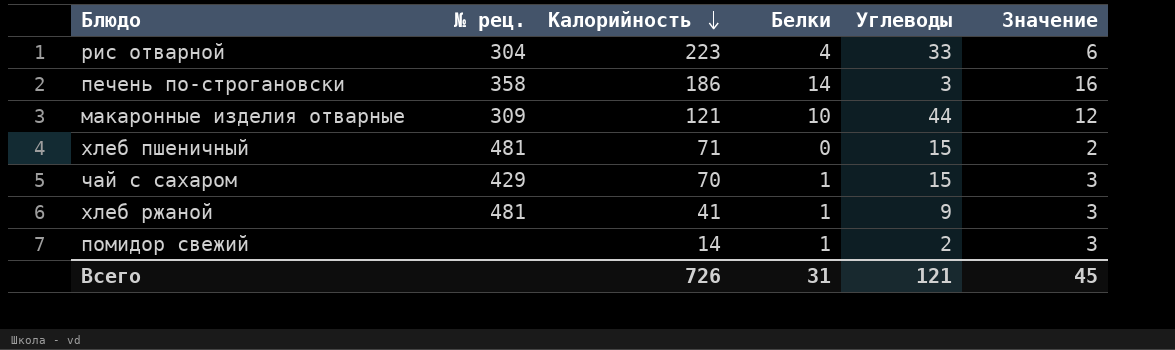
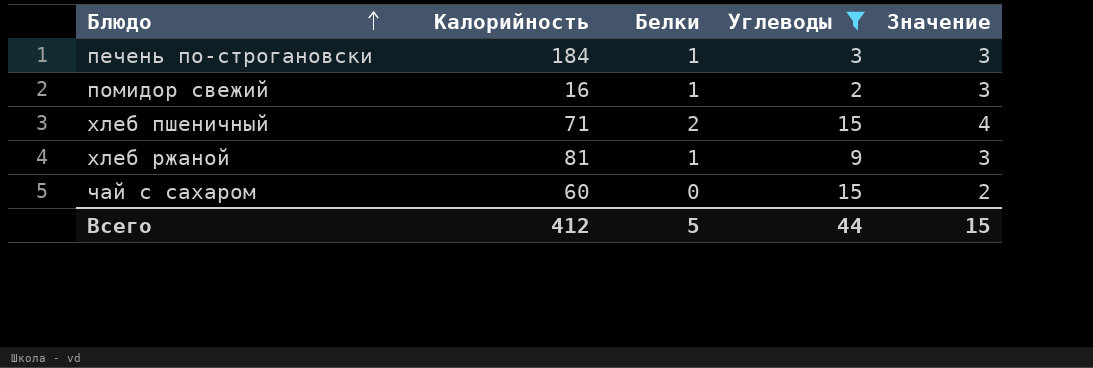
filter: none -> Углеводы <= 15
row order: Калорийность descending -> Блюдо ascending
column № рец. | position: 2 -> none
печень по-строгановски | Калорийность: 186 -> 184
печень по-строгановски | Белки: 14 -> 1
печень по-строгановски | Значение: 16 -> 3
помидор свежий | Калорийность: 14 -> 16
хлеб пшеничный | Белки: 0 -> 2
хлеб пшеничный | Значение: 2 -> 4
хлеб ржаной | Калорийность: 41 -> 81
чай с сахаром | Калорийность: 70 -> 60
чай с сахаром | Белки: 1 -> 0
чай с сахаром | Значение: 3 -> 2
Всего | Калорийность: 726 -> 412
Всего | Белки: 31 -> 5
Всего | Углеводы: 121 -> 44
Всего | Значение: 45 -> 15

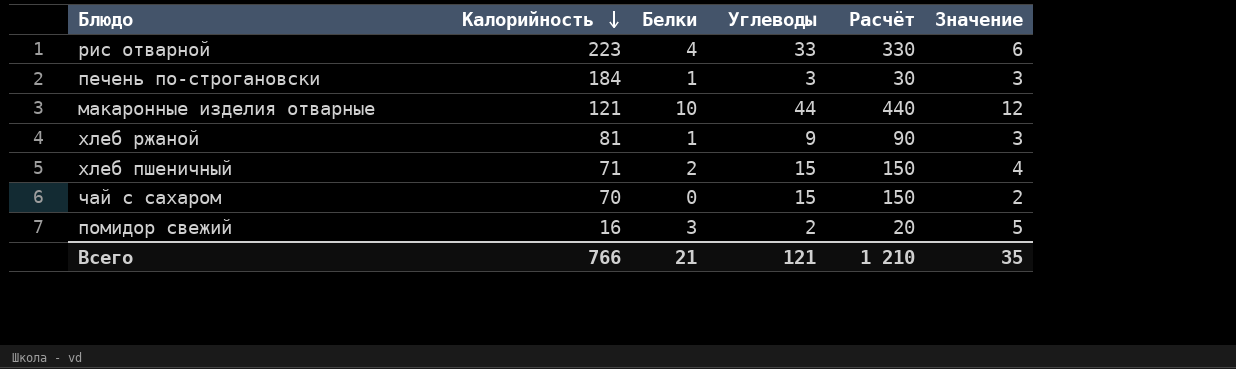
filter: Углеводы <= 15 -> none
row order: Блюдо ascending -> Калорийность descending
column Расчёт | formula: none -> [Углеводы] * 10
чай с сахаром | Калорийность: 60 -> 70
помидор свежий | Белки: 1 -> 3
помидор свежий | Значение: 3 -> 5
Всего | Калорийность: 412 -> 766
Всего | Белки: 5 -> 21
Всего | Углеводы: 44 -> 121
Всего | Значение: 15 -> 35

